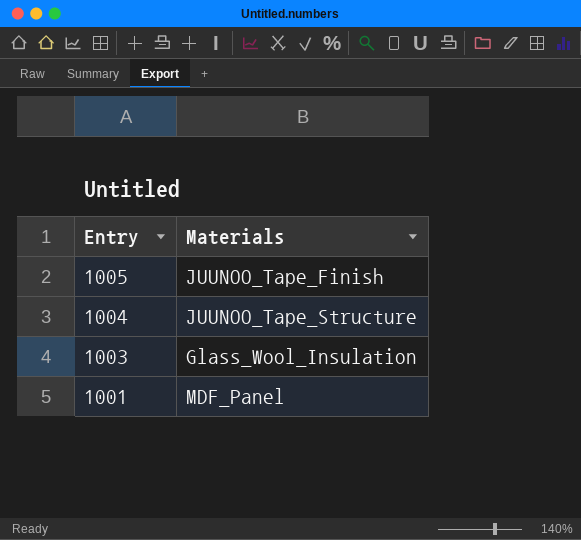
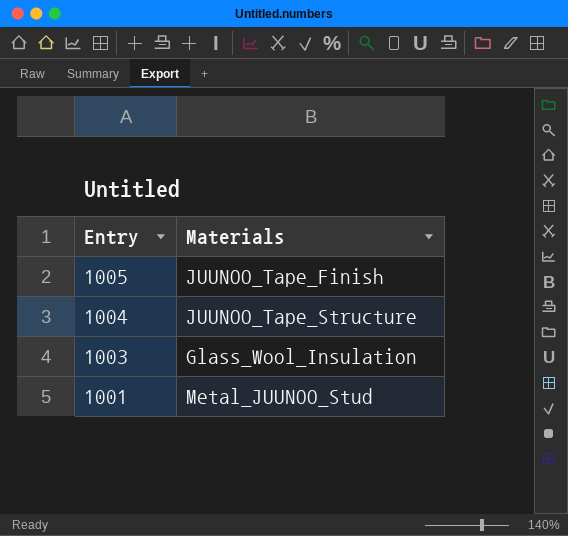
1001 | Materials: MDF_Panel -> Metal_JUUNOO_Stud

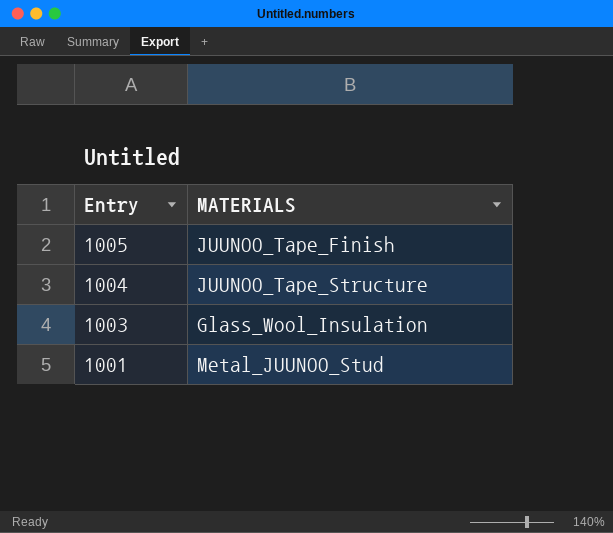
column name: Materials -> MATERIALS

